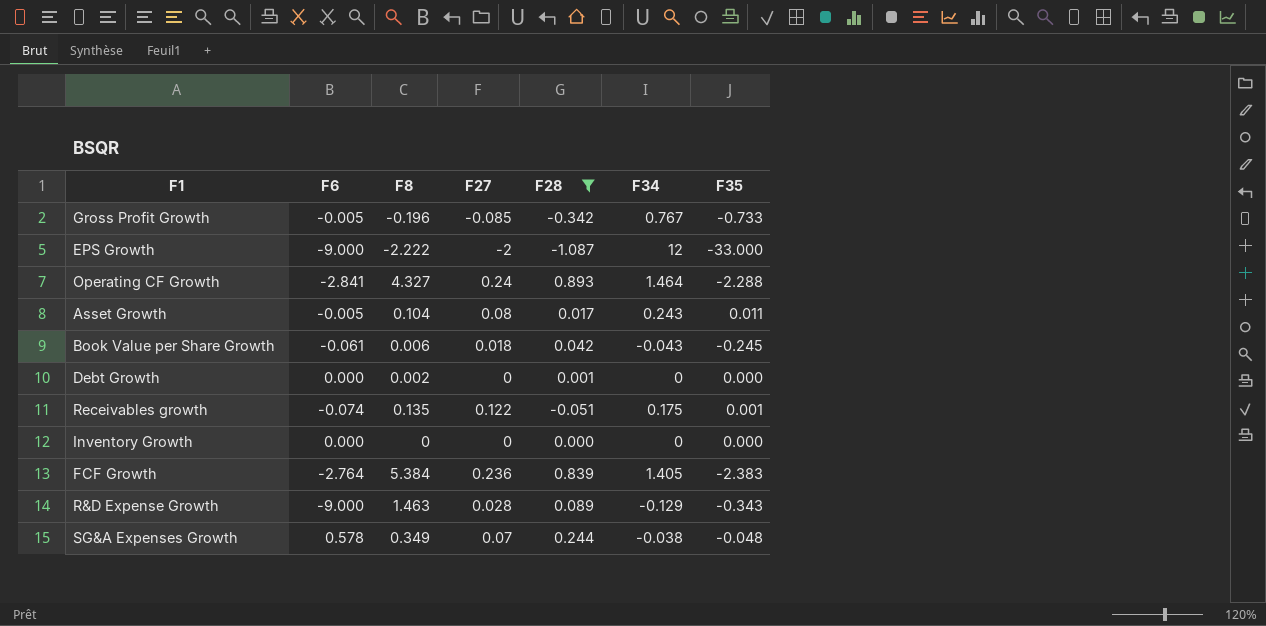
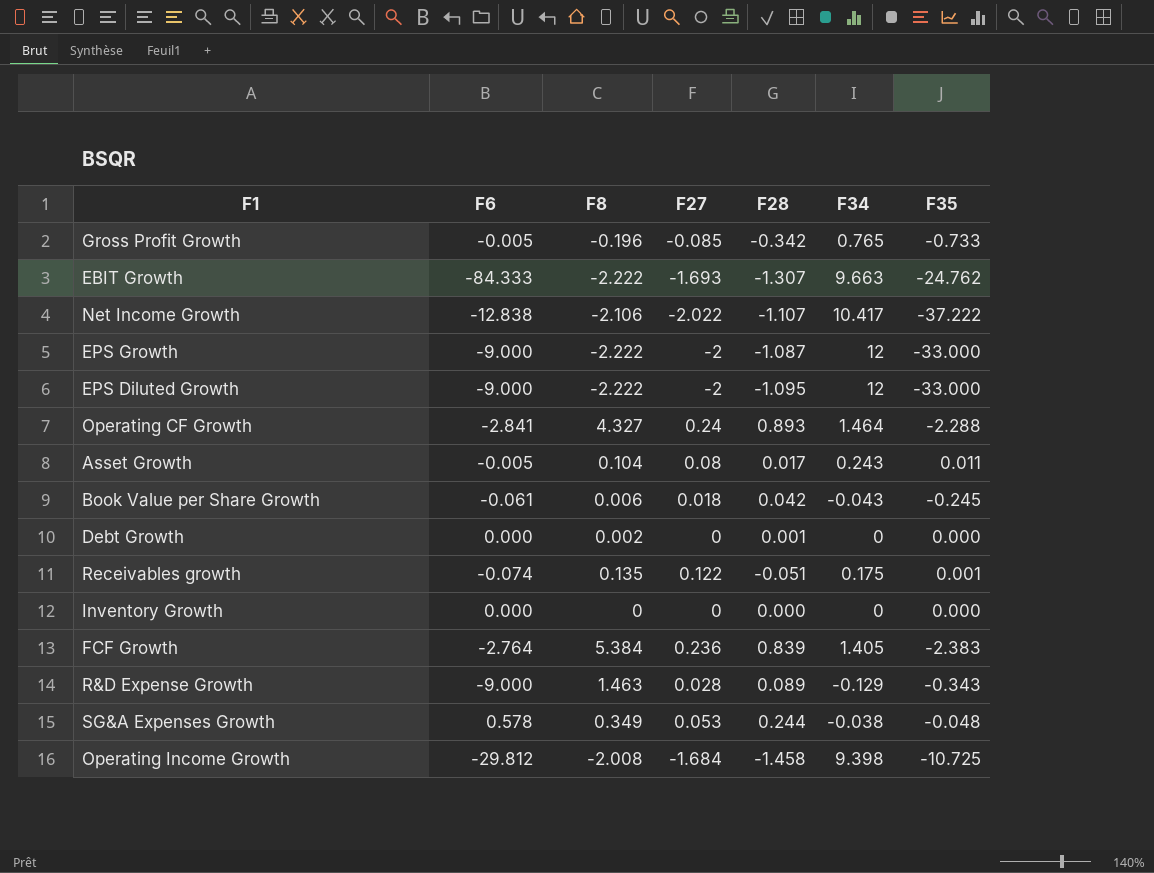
filter: F28 >= -1.087 -> none
Gross Profit Growth | F34: 0.767 -> 0.765
SG&A Expenses Growth | F27: 0.07 -> 0.053

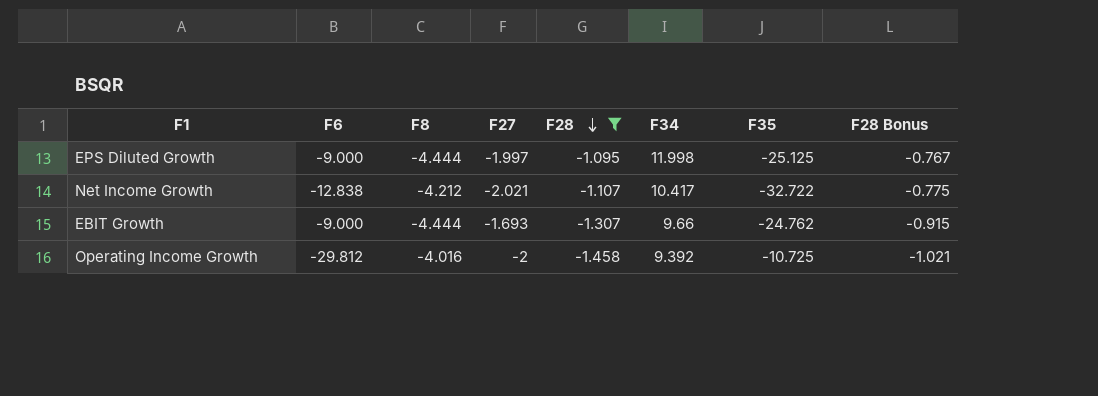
filter: none -> F28 <= -1.095
row order: none -> F28 descending
column F28 Bonus | formula: none -> [F28] * 0.7
EPS Diluted Growth | F8: -2.222 -> -4.444
EPS Diluted Growth | F27: -2 -> -1.997
EPS Diluted Growth | F34: 12 -> 11.998
EPS Diluted Growth | F35: -33.000 -> -25.125
Net Income Growth | F8: -2.106 -> -4.212
Net Income Growth | F27: -2.022 -> -2.021
Net Income Growth | F35: -37.222 -> -32.722
EBIT Growth | F6: -84.333 -> -9.000
EBIT Growth | F8: -2.222 -> -4.444
EBIT Growth | F34: 9.663 -> 9.66
Operating Income Growth | F8: -2.008 -> -4.016
Operating Income Growth | F27: -1.684 -> -2
Operating Income Growth | F34: 9.398 -> 9.392

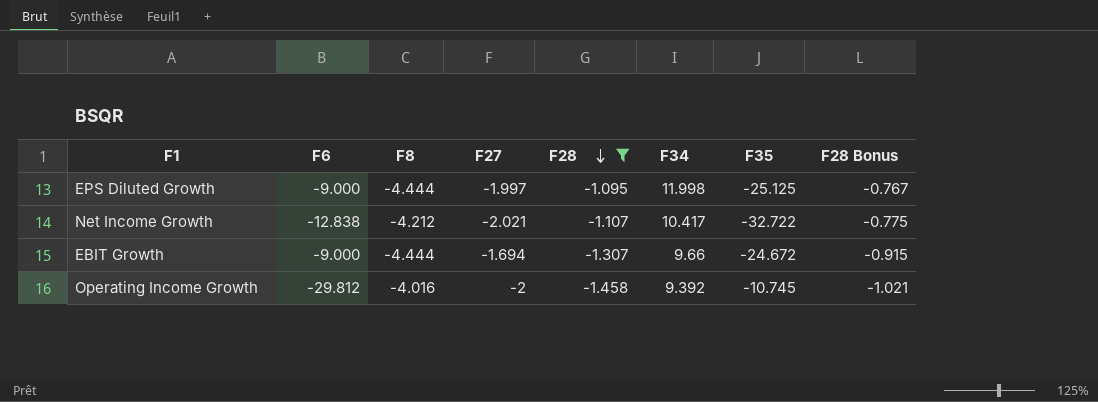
EBIT Growth | F27: -1.693 -> -1.694
EBIT Growth | F35: -24.762 -> -24.672
Operating Income Growth | F35: -10.725 -> -10.745

